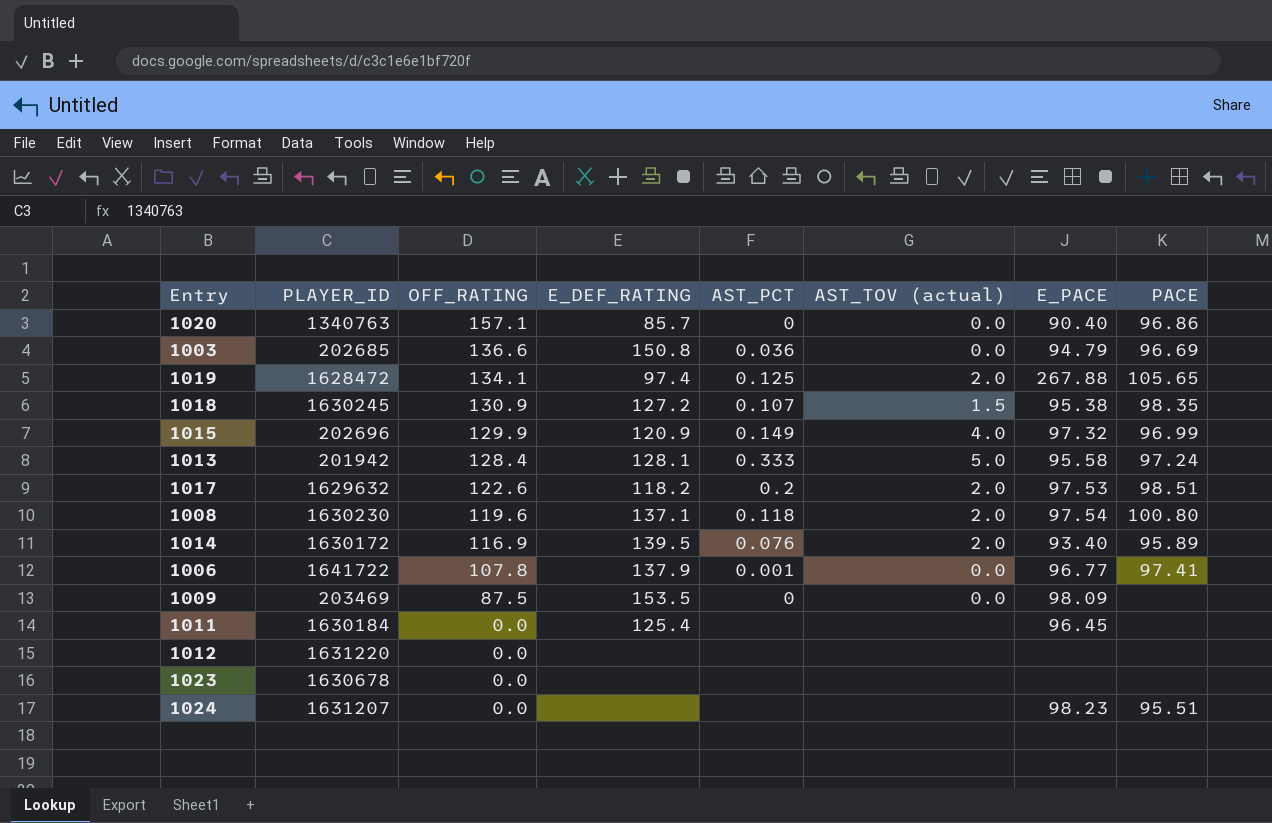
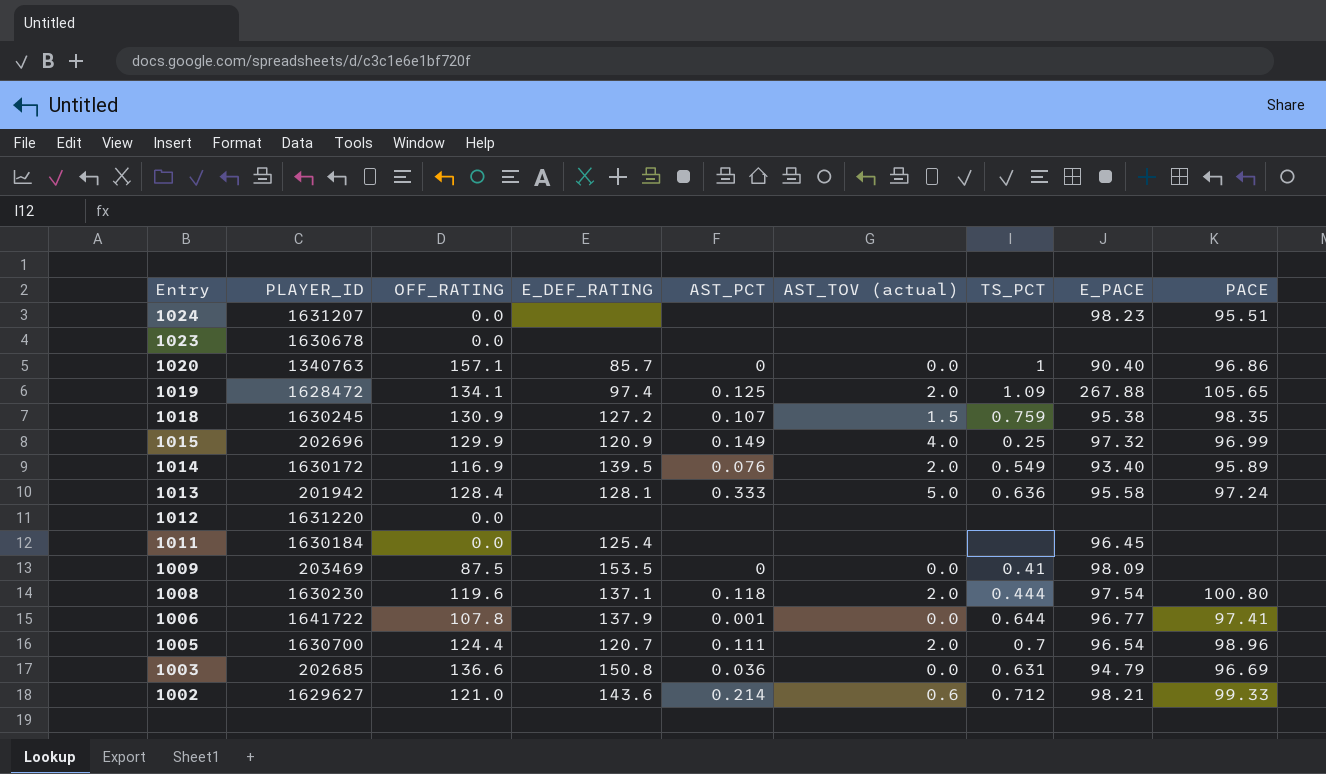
row order: OFF_RATING descending -> Entry descending
column TS_PCT | position: none -> 7
row 1017: 1629632 | 122.6 | 118.2 | 0.2 | 2.0 | 97.53 | 98.51 -> none
row 1005: none -> 1630700 | 124.4 | 120.7 | 0.111 | 2.0 | 0.7 | 96.54 | 98.96
row 1002: none -> 1629627 | 121.0 | 143.6 | 0.214 | 0.6 | 0.712 | 98.21 | 99.33

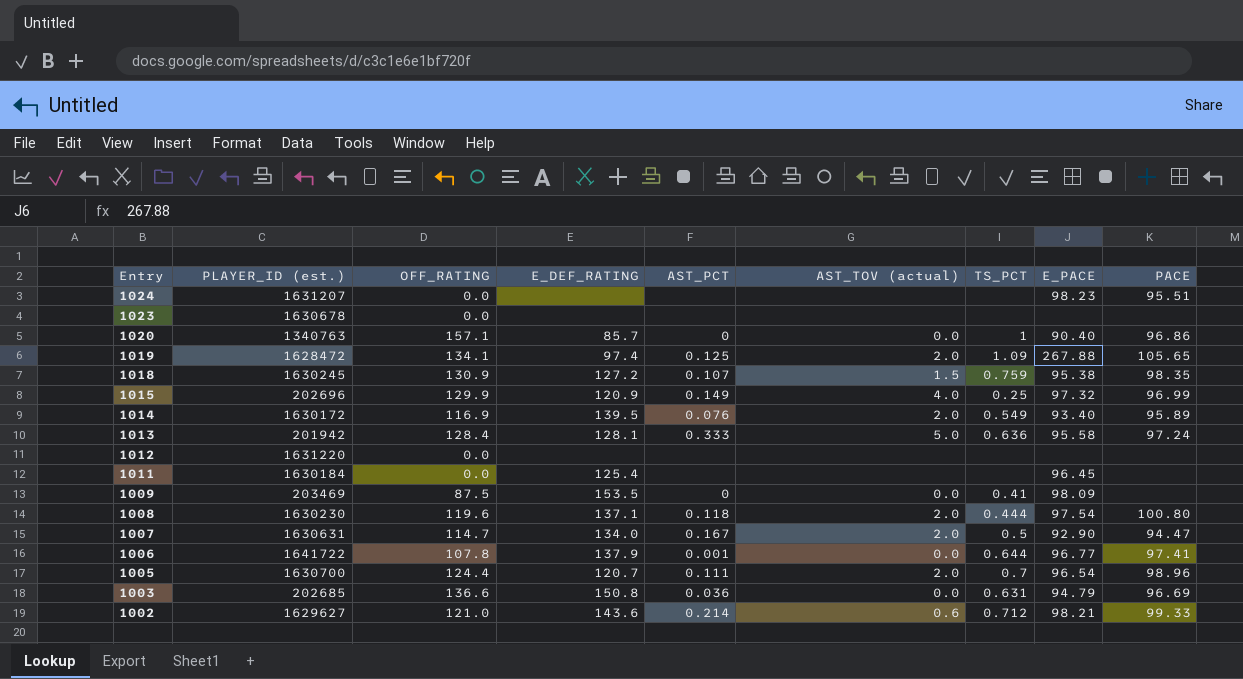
column name: PLAYER_ID -> PLAYER_ID (est.)
row 1007: none -> 1630631 | 114.7 | 134.0 | 0.167 | 2.0 | 0.5 | 92.90 | 94.47

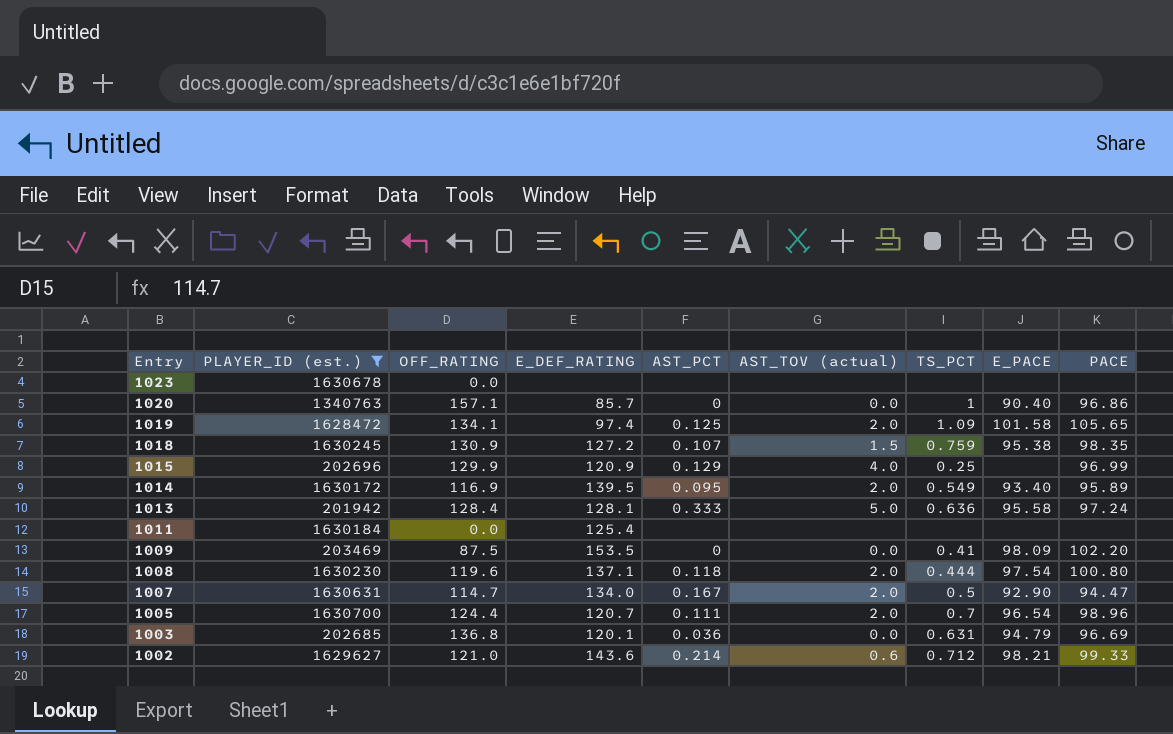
filter: none -> PLAYER_ID (est.) <= 1630700
1019 | E_PACE: 267.88 -> 101.58
1015 | AST_PCT: 0.149 -> 0.129
1015 | E_PACE: 97.32 -> none
1014 | AST_PCT: 0.076 -> 0.095
1011 | E_PACE: 96.45 -> none
1009 | PACE: none -> 102.20
1003 | OFF_RATING: 136.6 -> 136.8
1003 | E_DEF_RATING: 150.8 -> 120.1

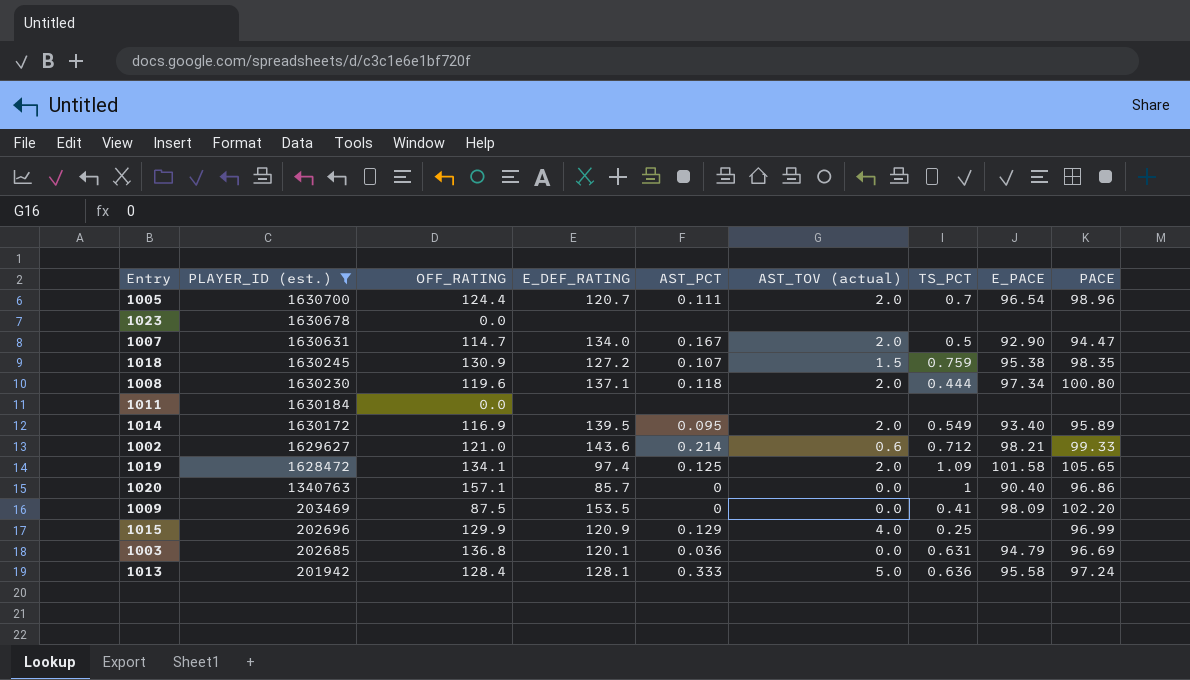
row order: Entry descending -> PLAYER_ID (est.) descending
1008 | E_PACE: 97.54 -> 97.34
1011 | E_DEF_RATING: 125.4 -> none

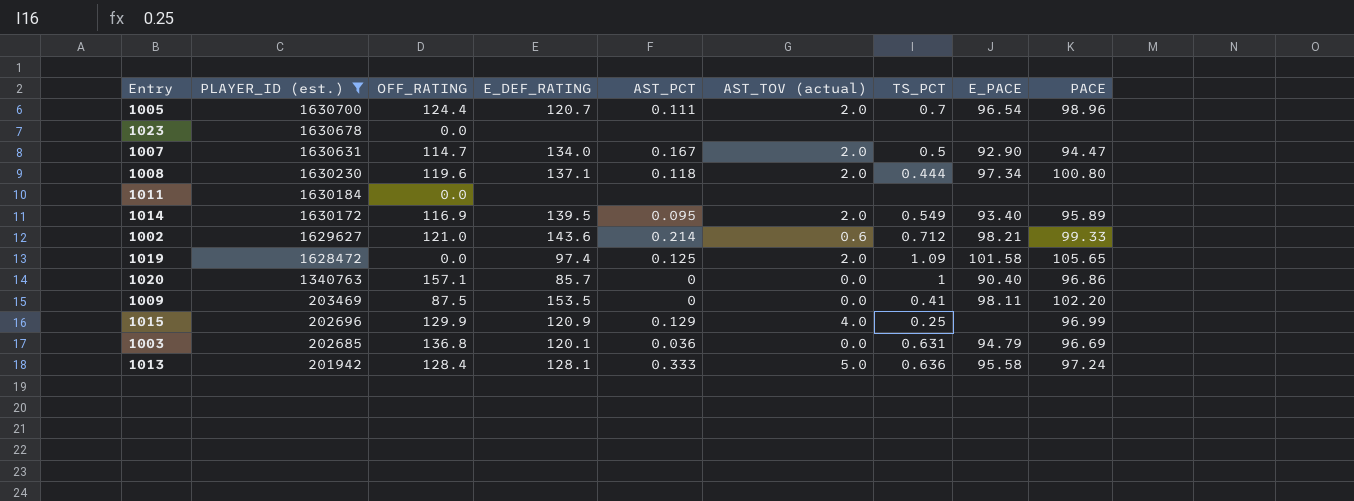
row 1018: 1630245 | 130.9 | 127.2 | 0.107 | 1.5 | 0.759 | 95.38 | 98.35 -> none
1019 | OFF_RATING: 134.1 -> 0.0
1009 | E_PACE: 98.09 -> 98.11

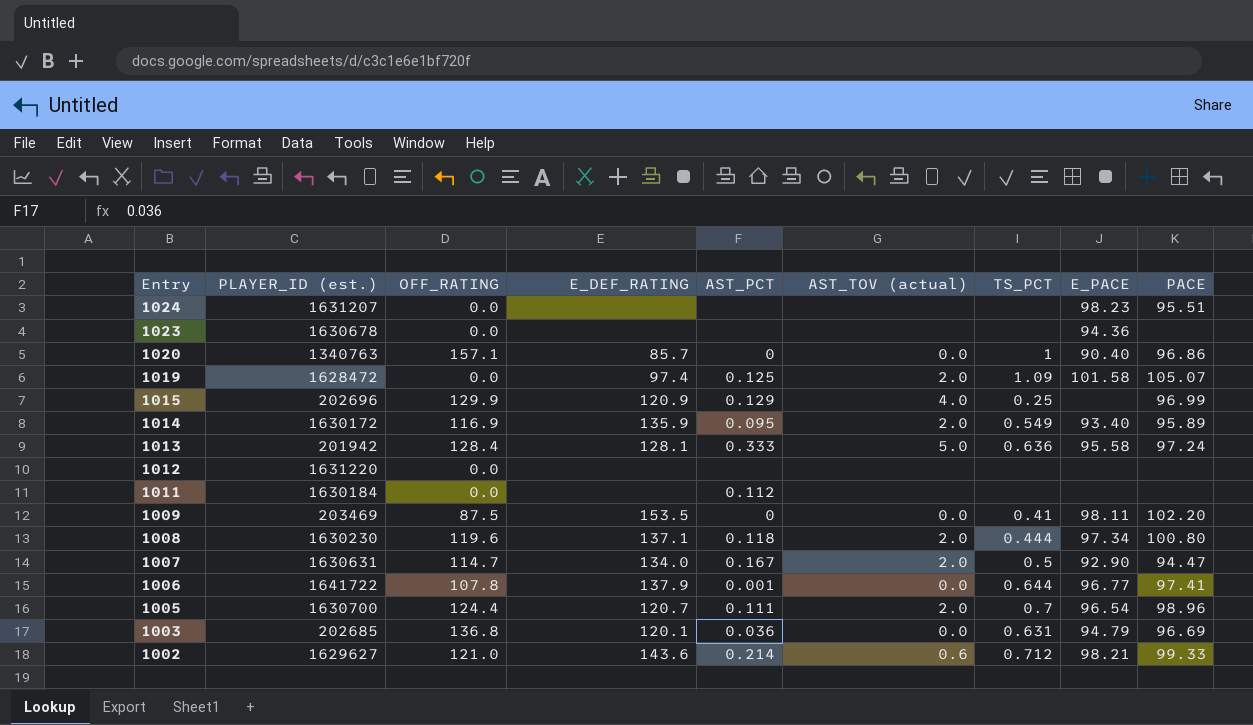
filter: PLAYER_ID (est.) <= 1630700 -> none
row order: PLAYER_ID (est.) descending -> Entry descending
1023 | E_PACE: none -> 94.36
1019 | PACE: 105.65 -> 105.07
1014 | E_DEF_RATING: 139.5 -> 135.9
1011 | AST_PCT: none -> 0.112

